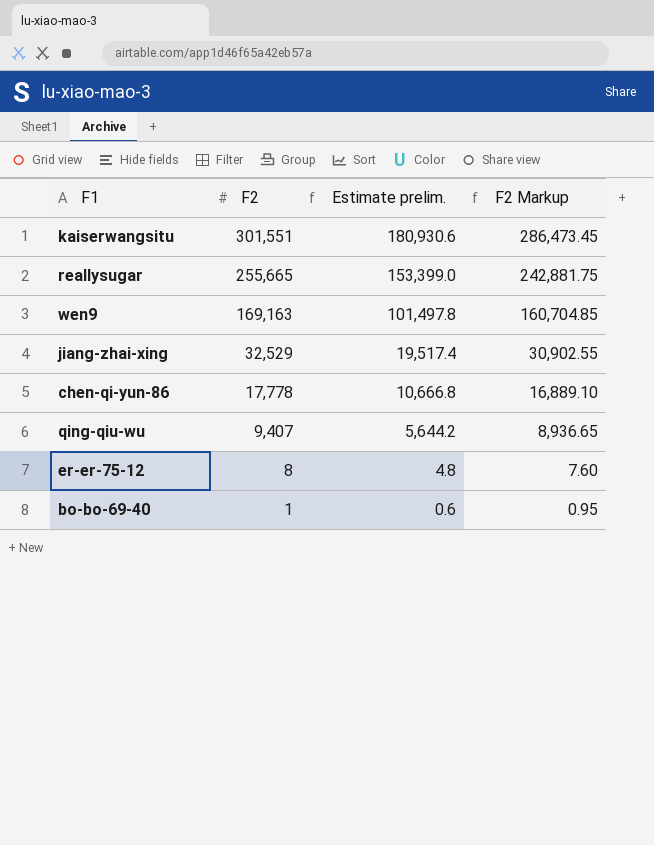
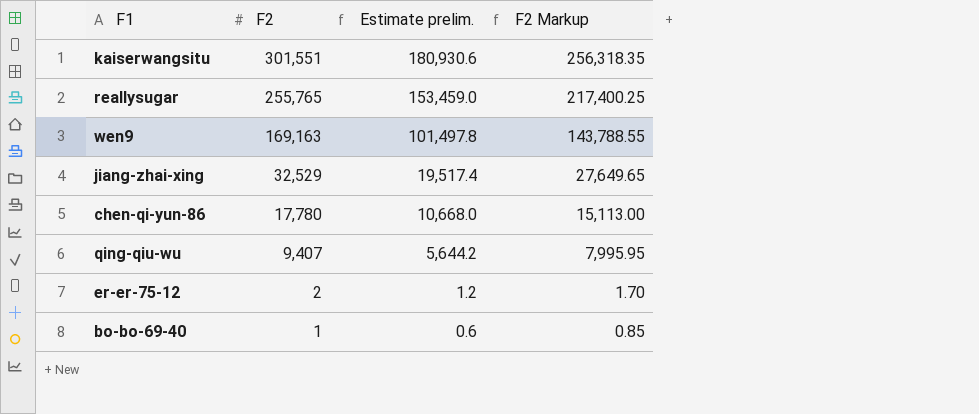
column F2 Markup | formula: [F2] * 0.95 -> [F2] * 0.85
reallysugar | F2: 255,665 -> 255,765
reallysugar | Estimate prelim.: 153,399.0 -> 153,459.0
chen-qi-yun-86 | F2: 17,778 -> 17,780
chen-qi-yun-86 | Estimate prelim.: 10,666.8 -> 10,668.0
er-er-75-12 | F2: 8 -> 2
er-er-75-12 | Estimate prelim.: 4.8 -> 1.2

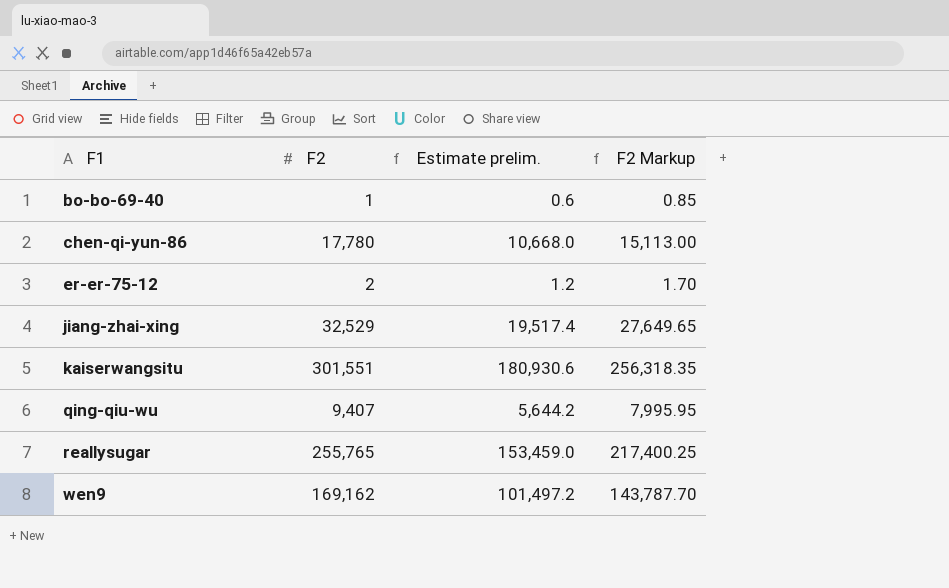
row order: F2 descending -> F1 ascending
wen9 | F2: 169,163 -> 169,162
wen9 | Estimate prelim.: 101,497.8 -> 101,497.2
wen9 | F2 Markup: 143,788.55 -> 143,787.70

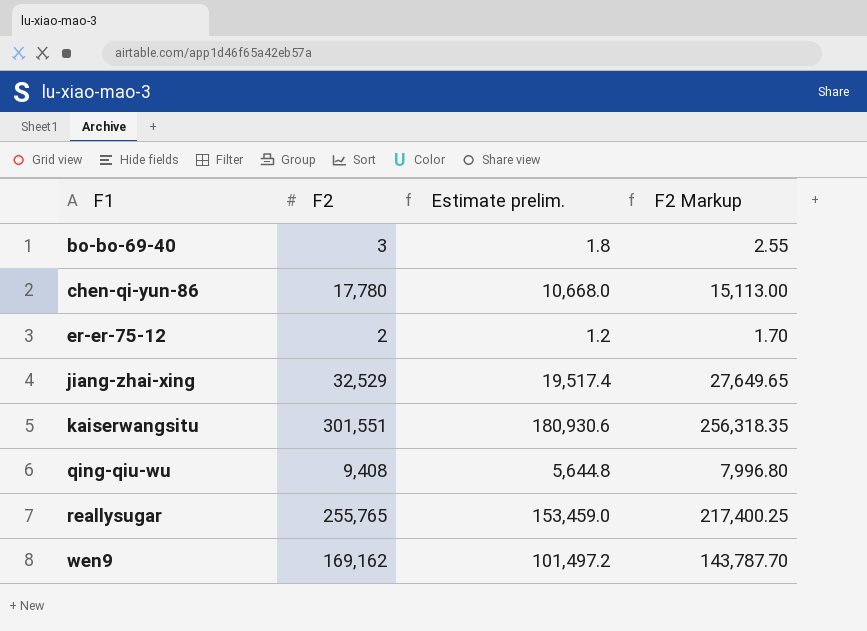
bo-bo-69-40 | F2: 1 -> 3
bo-bo-69-40 | Estimate prelim.: 0.6 -> 1.8
bo-bo-69-40 | F2 Markup: 0.85 -> 2.55
qing-qiu-wu | F2: 9,407 -> 9,408
qing-qiu-wu | Estimate prelim.: 5,644.2 -> 5,644.8
qing-qiu-wu | F2 Markup: 7,995.95 -> 7,996.80

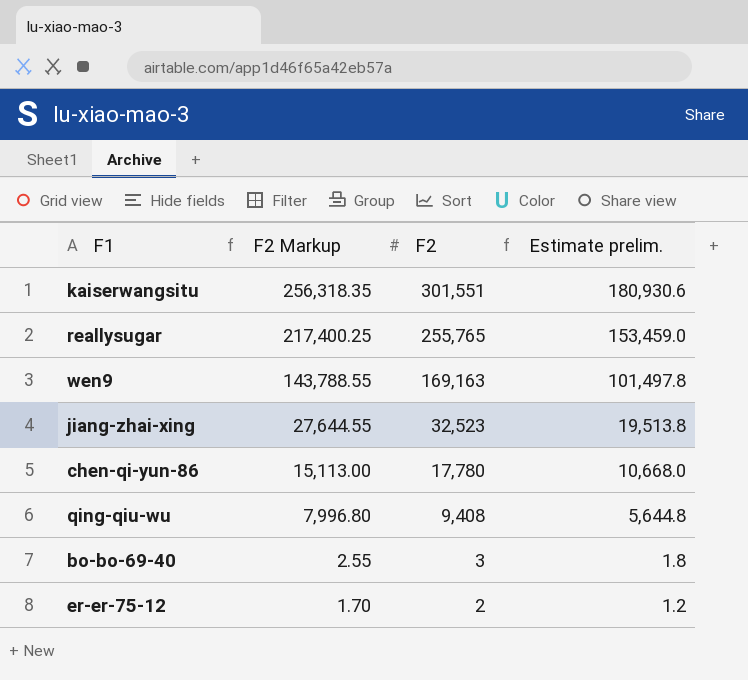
row order: F1 ascending -> F2 Markup descending
column F2 Markup | position: 4 -> 2
wen9 | F2 Markup: 143,787.70 -> 143,788.55
wen9 | F2: 169,162 -> 169,163
wen9 | Estimate prelim.: 101,497.2 -> 101,497.8
jiang-zhai-xing | F2 Markup: 27,649.65 -> 27,644.55
jiang-zhai-xing | F2: 32,529 -> 32,523
jiang-zhai-xing | Estimate prelim.: 19,517.4 -> 19,513.8

